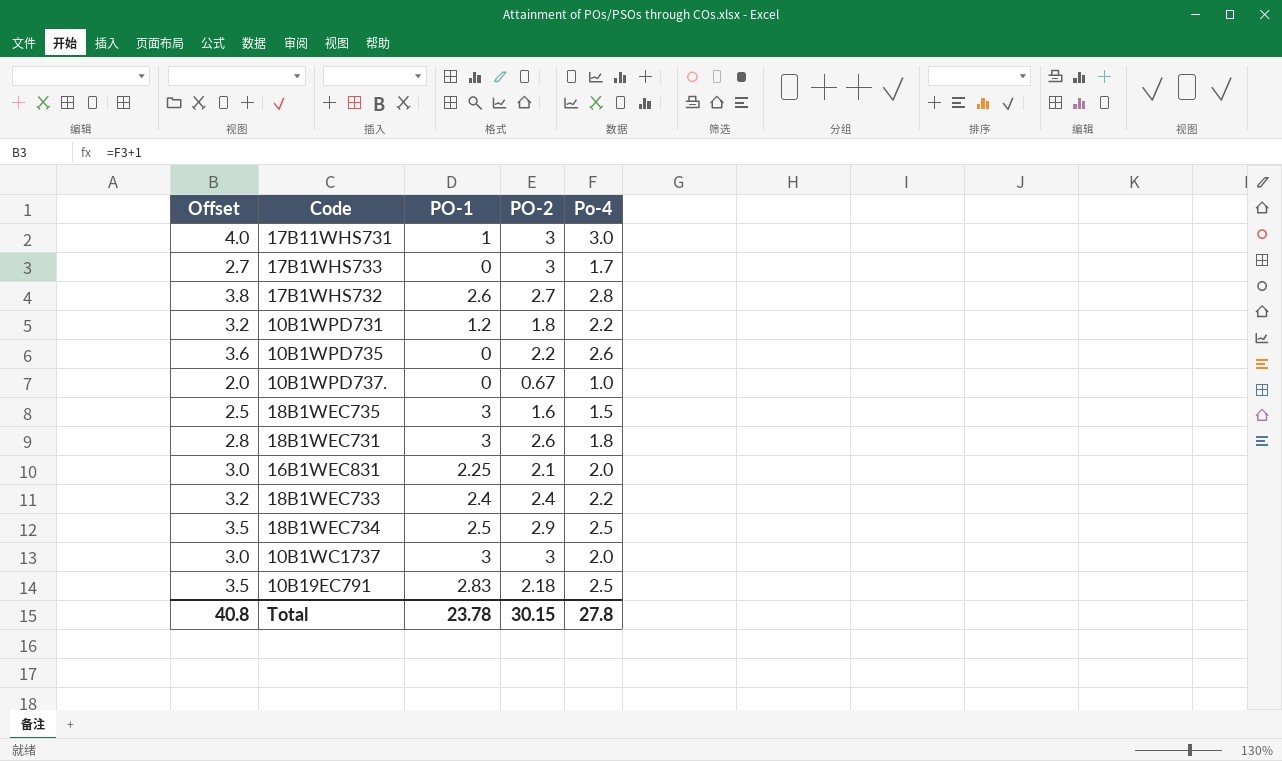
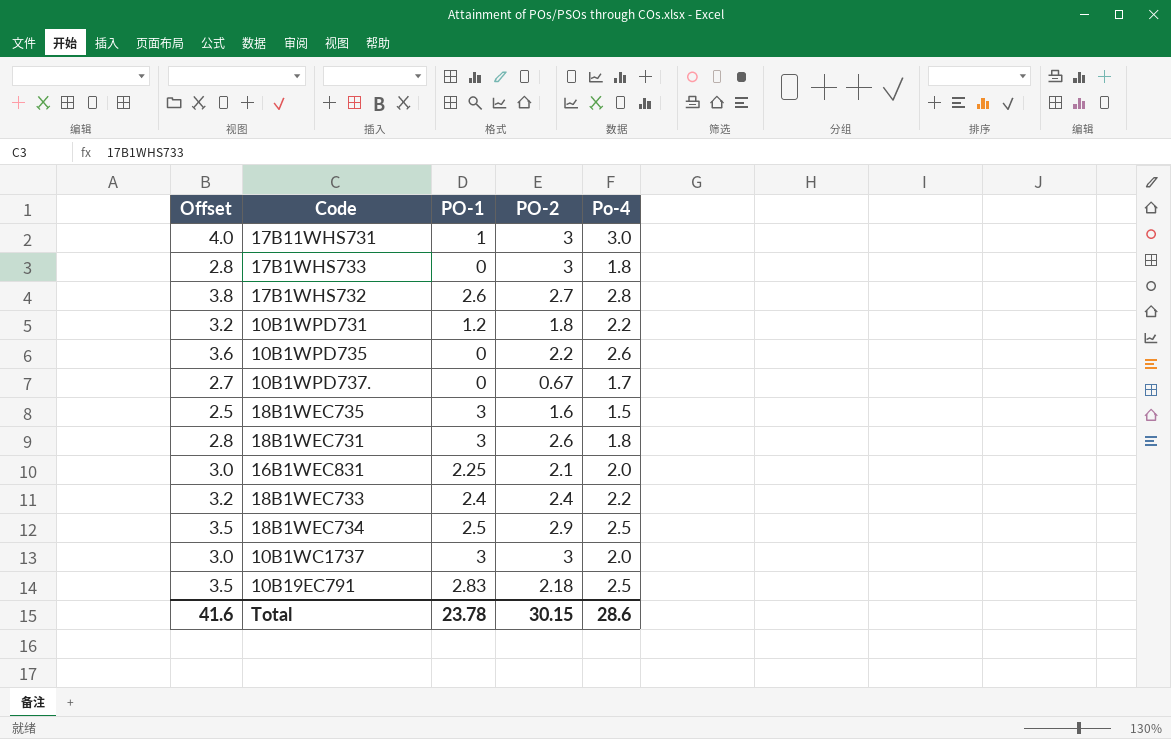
17B1WHS733 | Offset: 2.7 -> 2.8
17B1WHS733 | Po-4: 1.7 -> 1.8
10B1WPD737. | Offset: 2.0 -> 2.7
10B1WPD737. | Po-4: 1.0 -> 1.7
Total | Offset: 40.8 -> 41.6
Total | Po-4: 27.8 -> 28.6

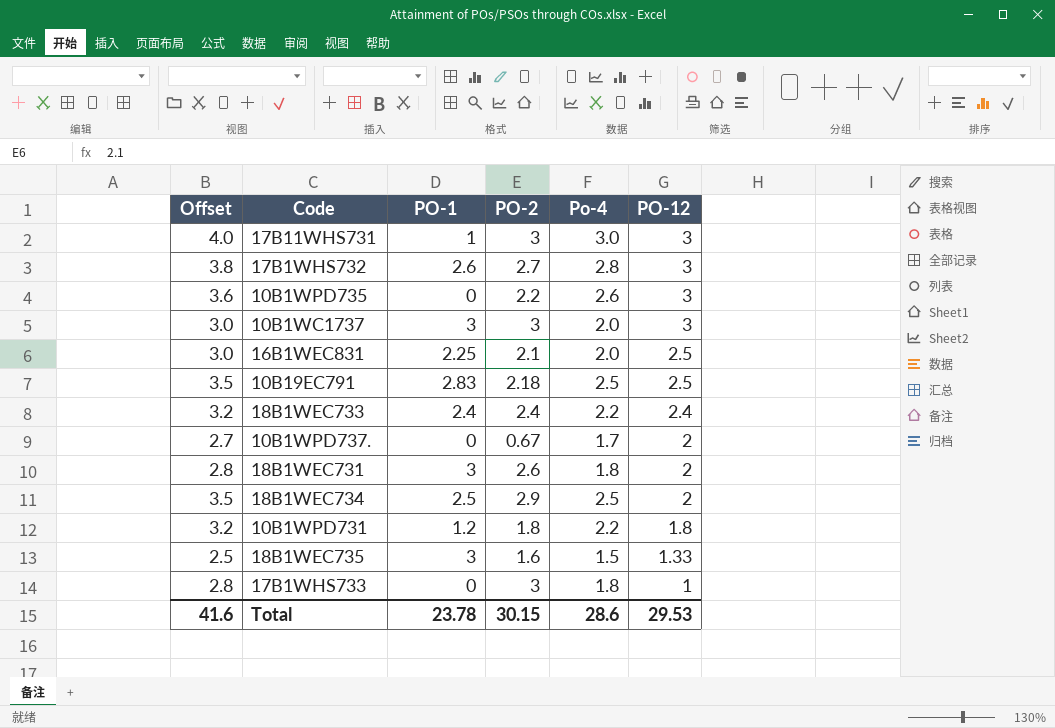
row order: none -> PO-12 descending
column PO-12 | position: none -> 6

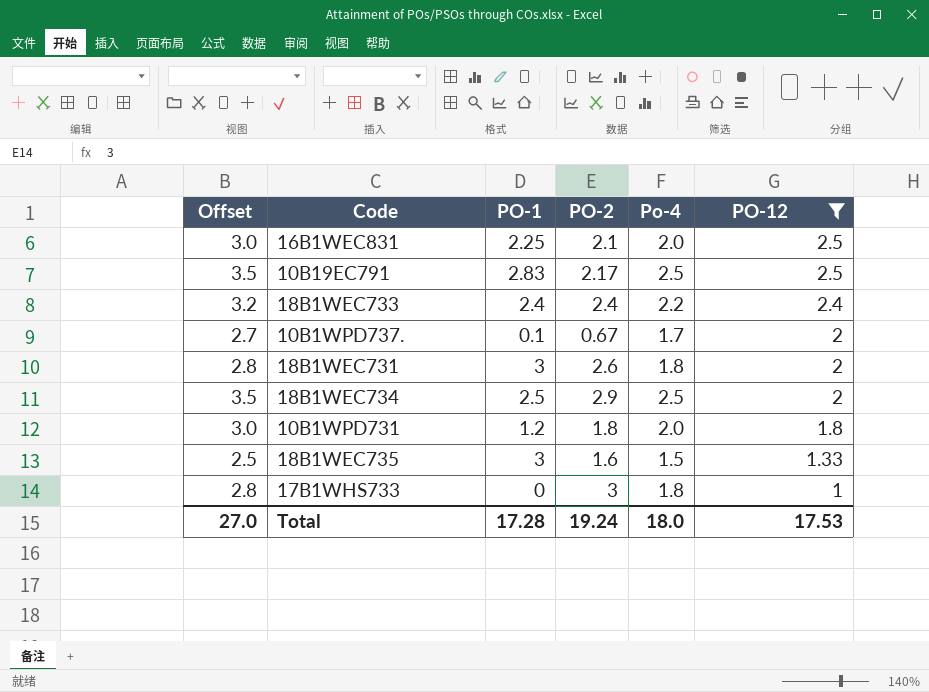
filter: none -> PO-12 != 3
10B19EC791 | PO-2: 2.18 -> 2.17
10B1WPD737. | PO-1: 0 -> 0.1
10B1WPD731 | Offset: 3.2 -> 3.0
10B1WPD731 | Po-4: 2.2 -> 2.0
Total | Offset: 41.6 -> 27.0
Total | PO-1: 23.78 -> 17.28
Total | PO-2: 30.15 -> 19.24
Total | Po-4: 28.6 -> 18.0
Total | PO-12: 29.53 -> 17.53

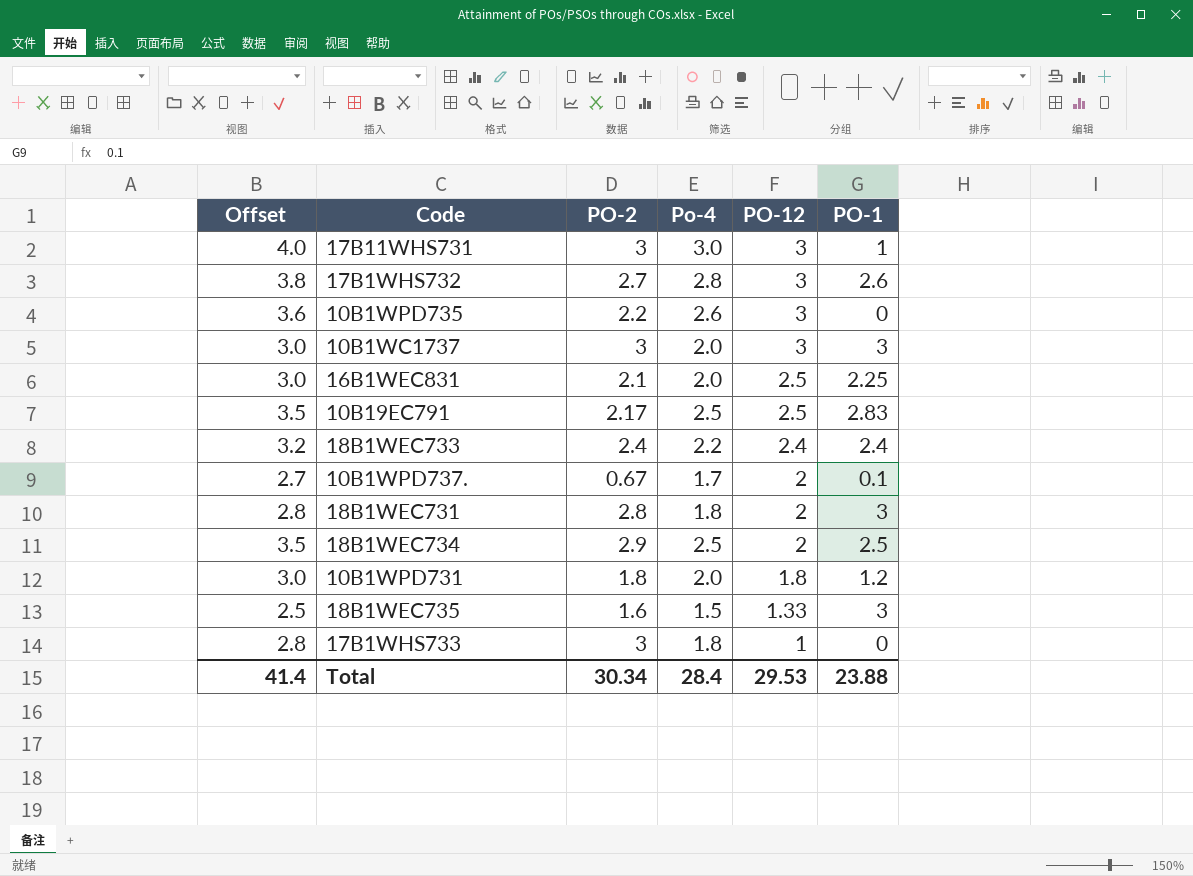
filter: PO-12 != 3 -> none
column PO-1 | position: 3 -> 6
18B1WEC731 | PO-2: 2.6 -> 2.8
Total | Offset: 27.0 -> 41.4
Total | PO-2: 19.24 -> 30.34
Total | Po-4: 18.0 -> 28.4
Total | PO-12: 17.53 -> 29.53
Total | PO-1: 17.28 -> 23.88

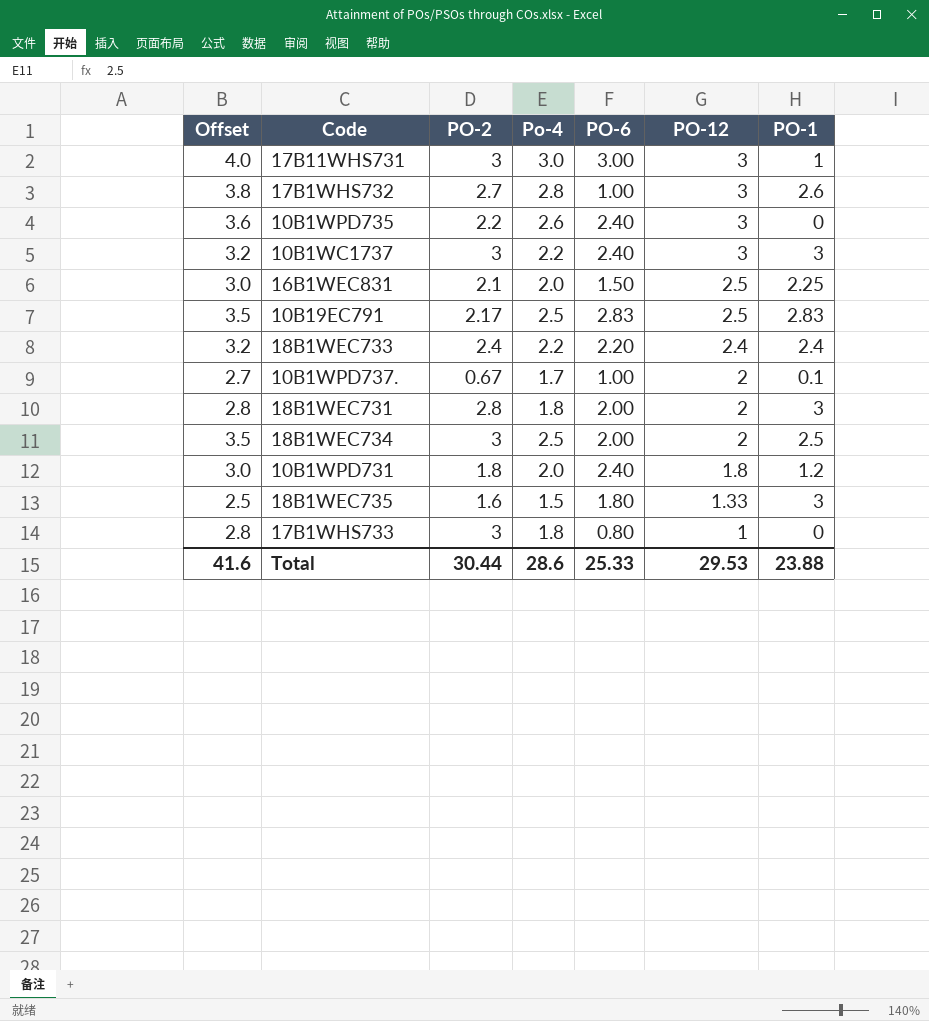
column PO-6 | position: none -> 5
10B1WC1737 | Offset: 3.0 -> 3.2
10B1WC1737 | Po-4: 2.0 -> 2.2
18B1WEC734 | PO-2: 2.9 -> 3
Total | Offset: 41.4 -> 41.6
Total | PO-2: 30.34 -> 30.44
Total | Po-4: 28.4 -> 28.6

